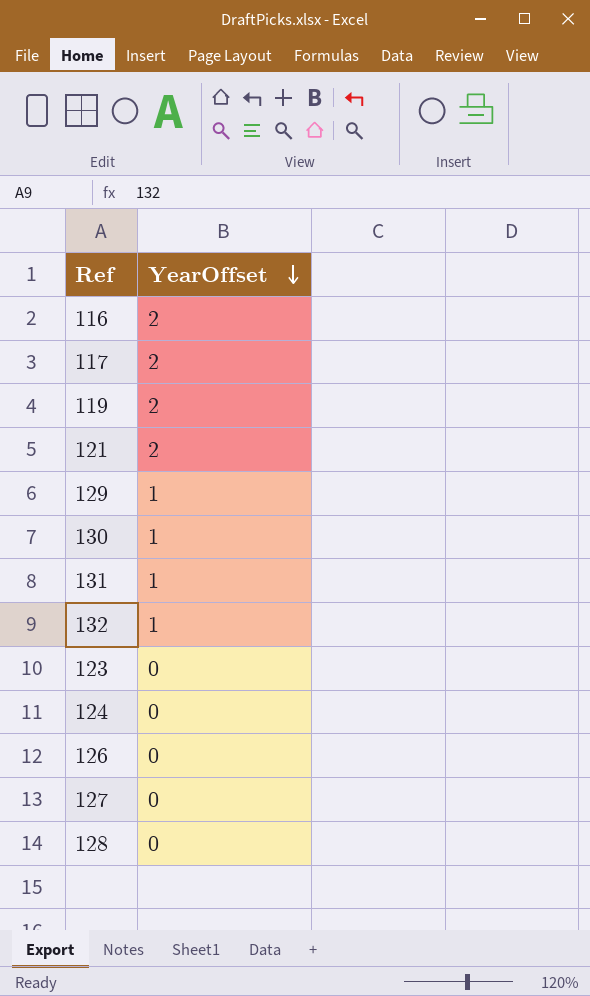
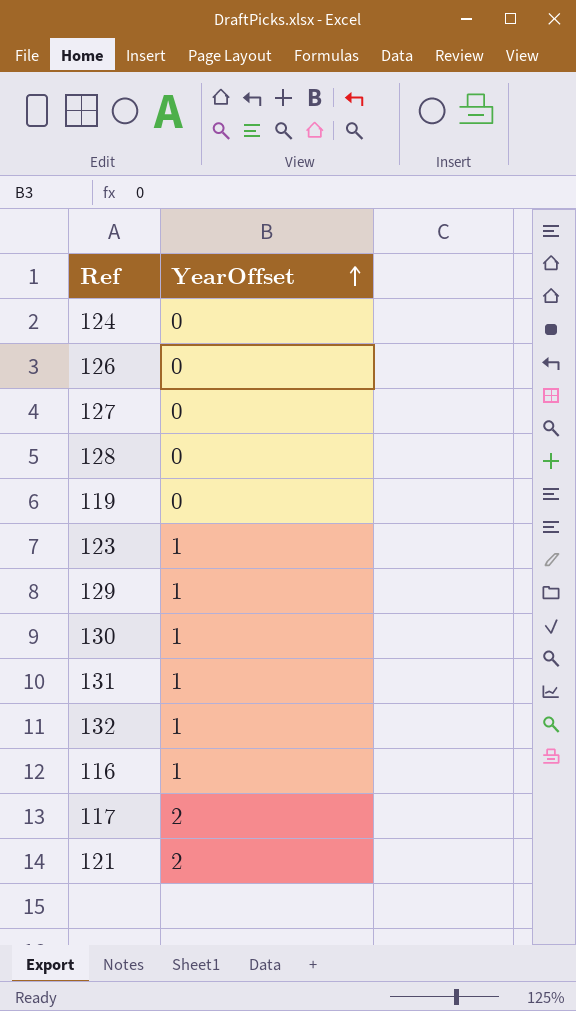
row order: YearOffset descending -> YearOffset ascending
119 | YearOffset: 2 -> 0
123 | YearOffset: 0 -> 1
116 | YearOffset: 2 -> 1

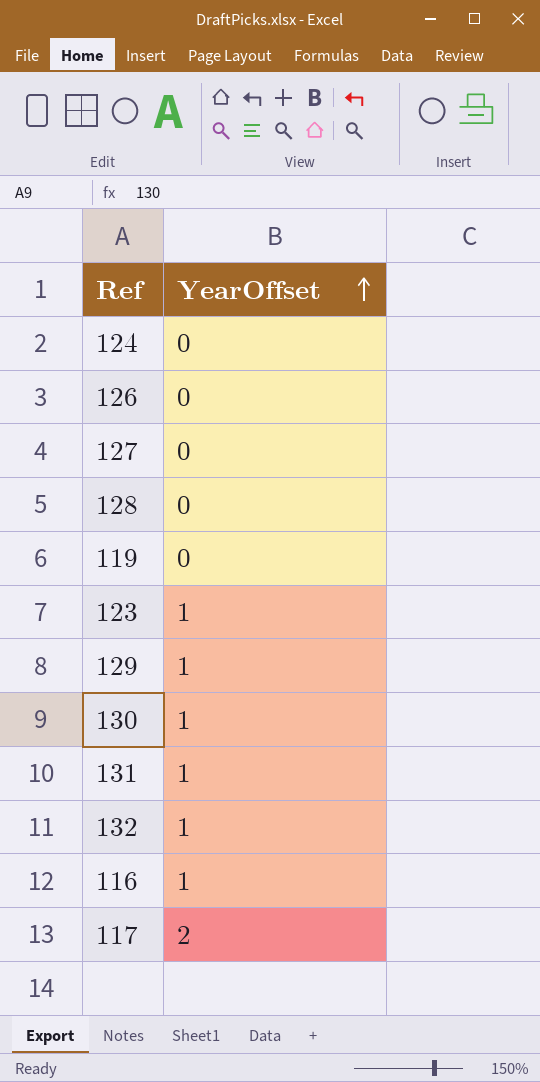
row 121: 2 -> none

